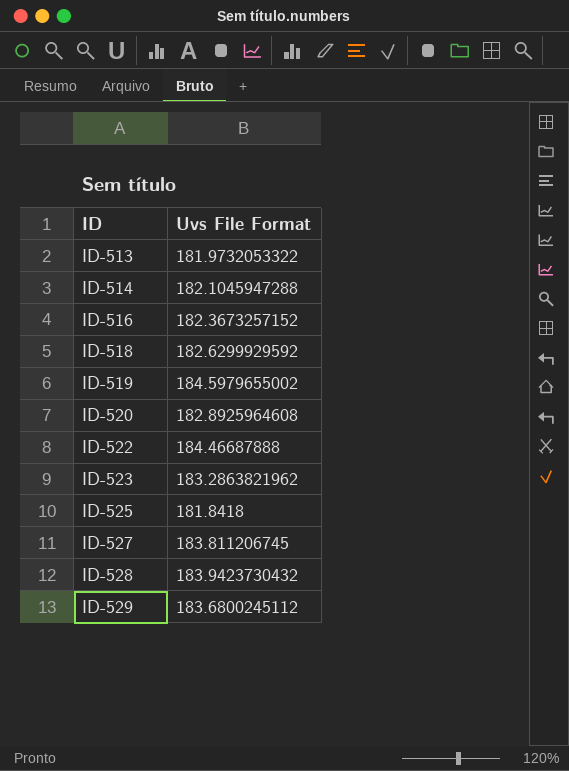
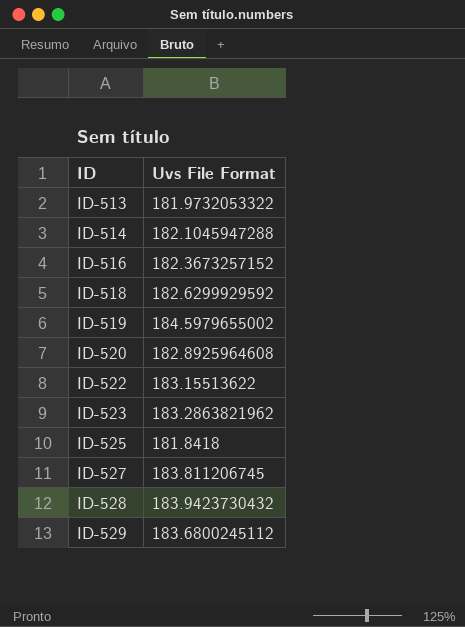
ID-522 | Uvs File Format: 184.46687888 -> 183.15513622

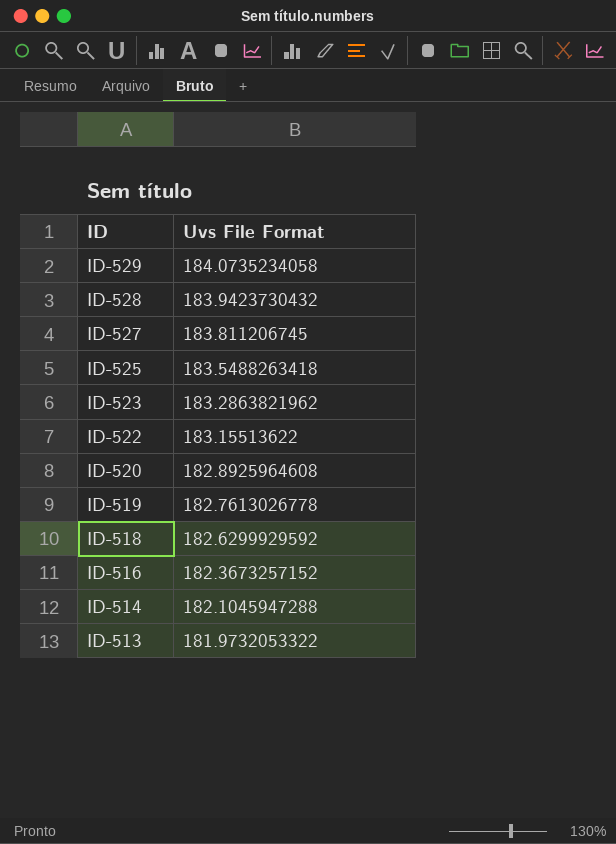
row order: ID ascending -> ID descending
ID-529 | Uvs File Format: 183.6800245112 -> 184.0735234058
ID-525 | Uvs File Format: 181.8418 -> 183.5488263418
ID-519 | Uvs File Format: 184.5979655002 -> 182.7613026778

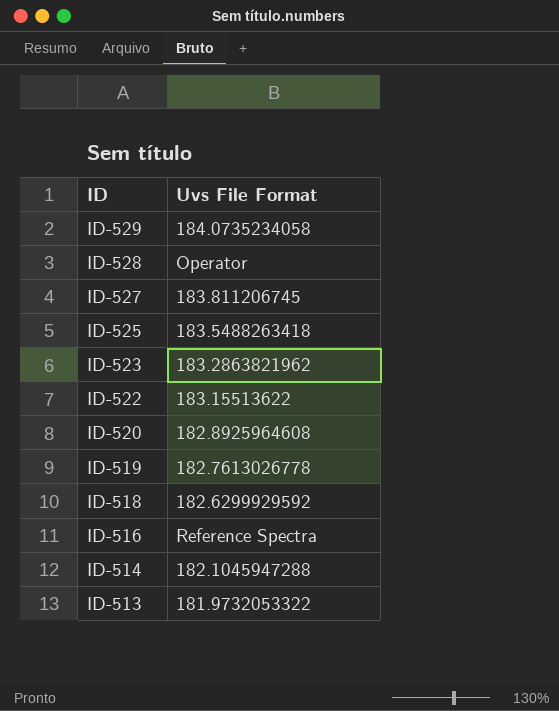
ID-528 | Uvs File Format: 183.9423730432 -> Operator
ID-516 | Uvs File Format: 182.3673257152 -> Reference Spectra

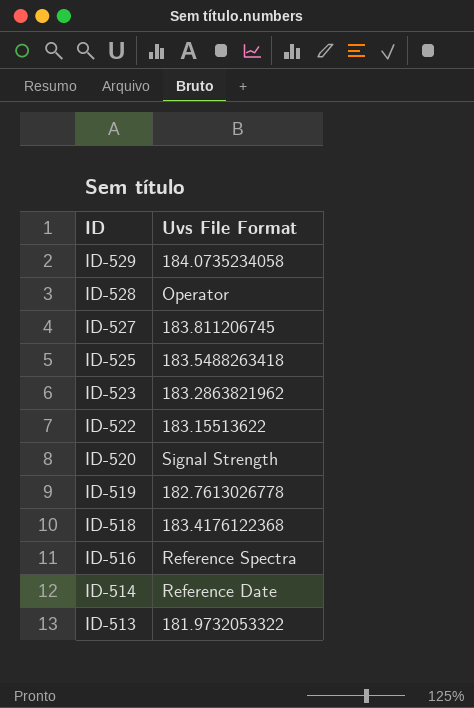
ID-520 | Uvs File Format: 182.8925964608 -> Signal Strength
ID-518 | Uvs File Format: 182.6299929592 -> 183.4176122368
ID-514 | Uvs File Format: 182.1045947288 -> Reference Date

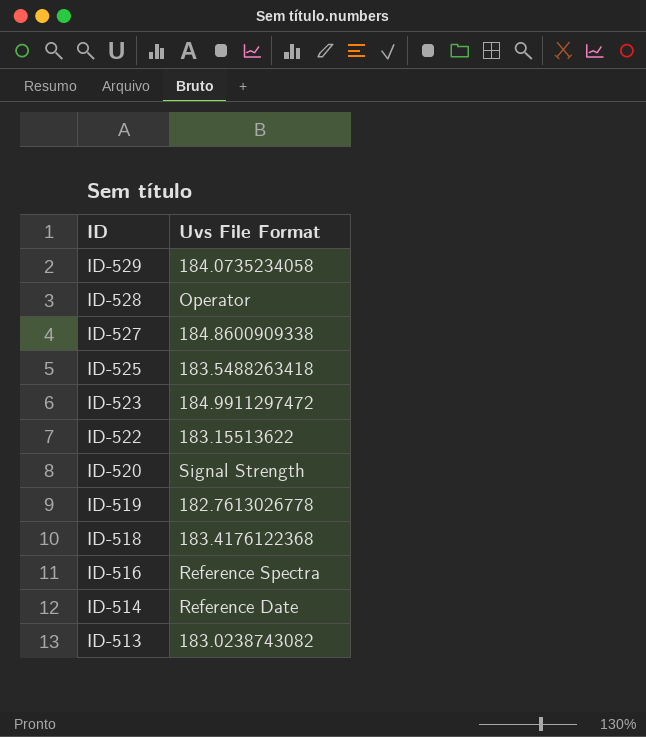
ID-527 | Uvs File Format: 183.811206745 -> 184.8600909338
ID-523 | Uvs File Format: 183.2863821962 -> 184.9911297472
ID-513 | Uvs File Format: 181.9732053322 -> 183.0238743082

